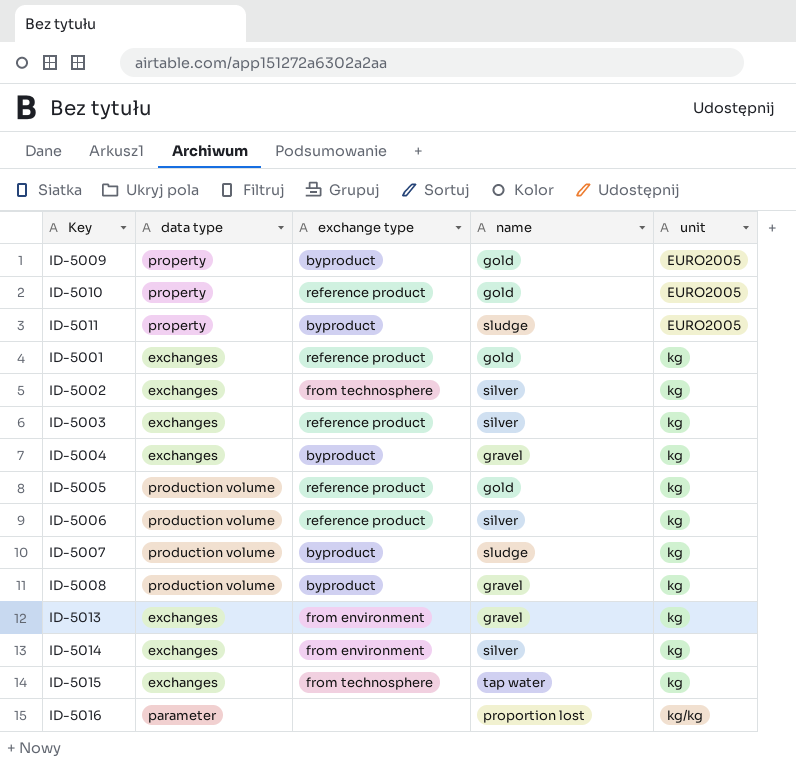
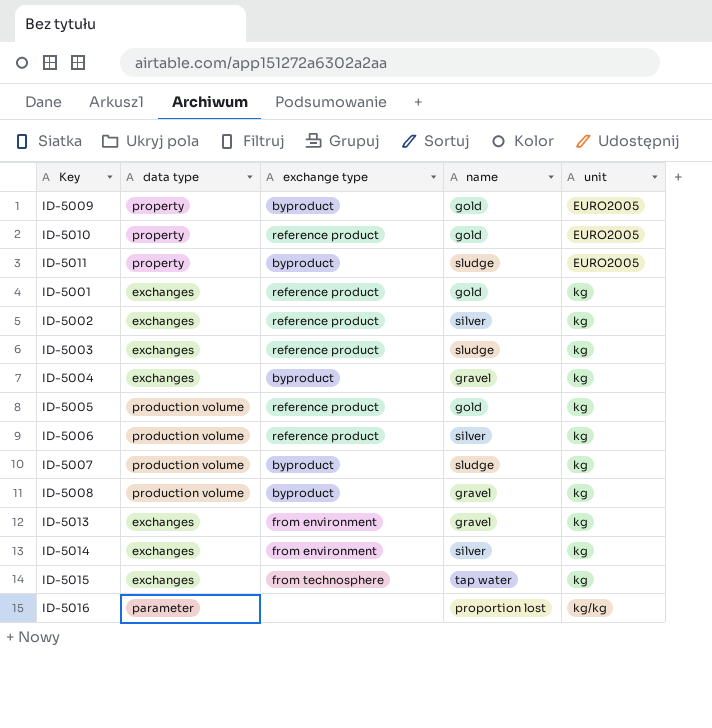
ID-5002 | exchange type: from technosphere -> reference product
ID-5003 | name: silver -> sludge

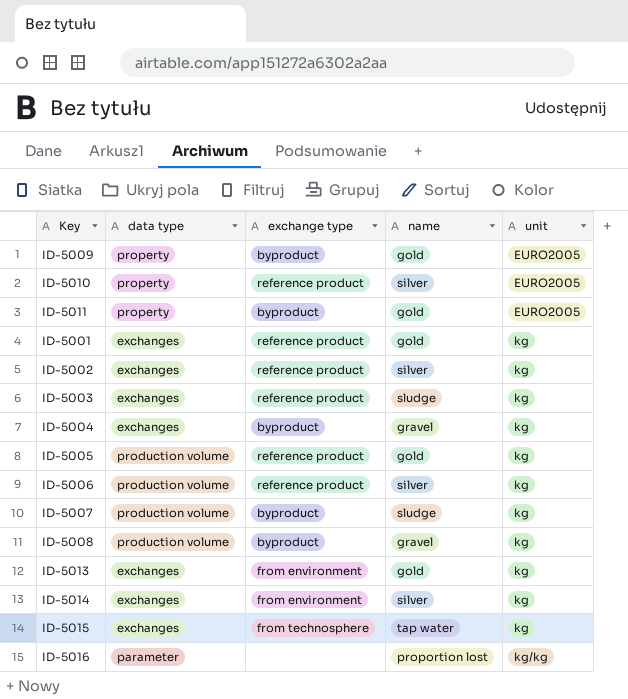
ID-5010 | name: gold -> silver
ID-5011 | name: sludge -> gold
ID-5013 | name: gravel -> gold

